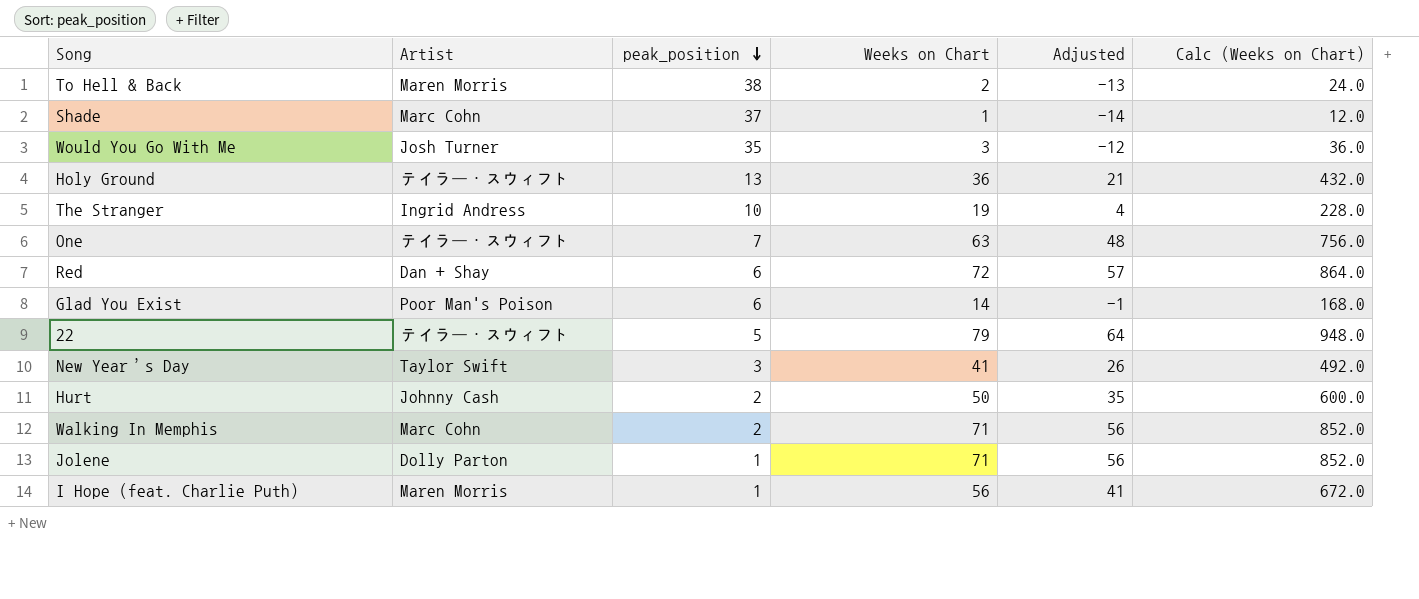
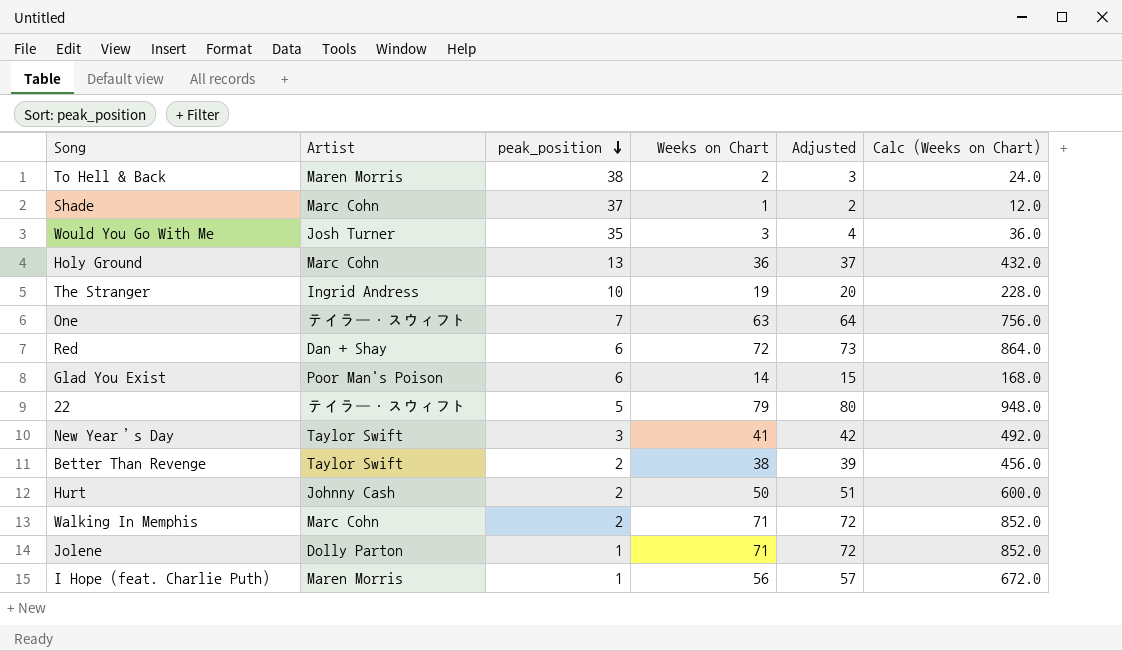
column Adjusted | formula: [Weeks on Chart] - 15 -> [Weeks on Chart] + 1
Holy Ground | Artist: テイラー・スウィフト -> Marc Cohn
row Better Than Revenge: none -> Taylor Swift | 2 | 38 | 39 | 456.0

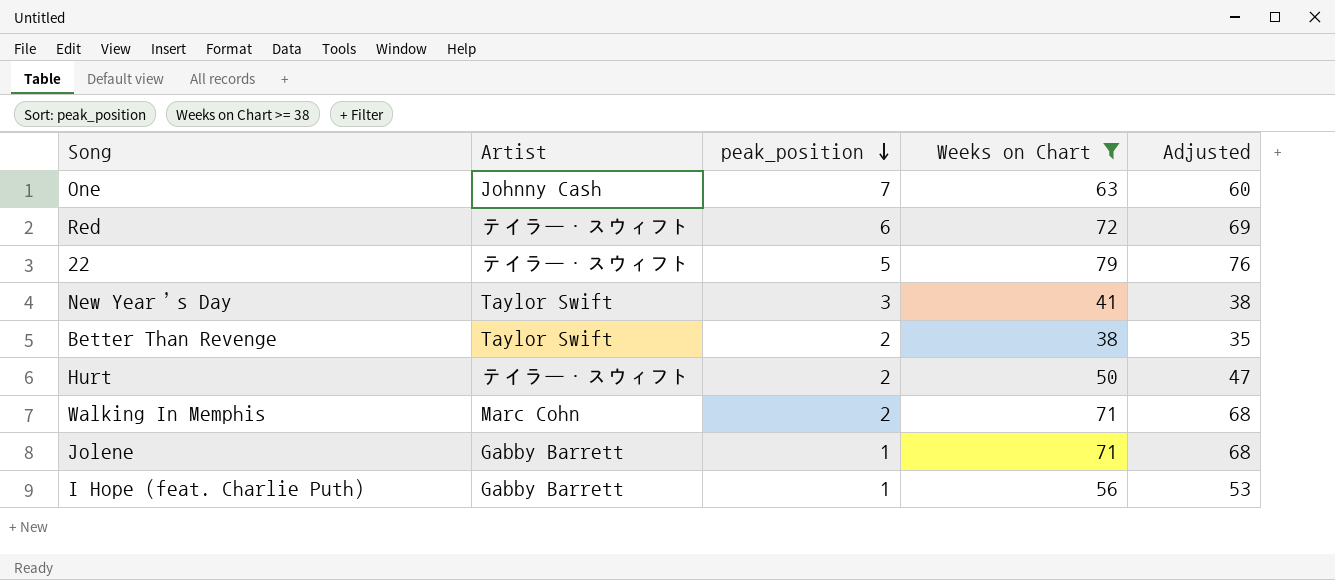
filter: none -> Weeks on Chart >= 38
column Calc (Weeks on Chart) | formula: [Weeks on Chart] * 12 -> none
column Adjusted | formula: [Weeks on Chart] + 1 -> [Weeks on Chart] - 3
One | Artist: テイラー・スウィフト -> Johnny Cash
Red | Artist: Dan + Shay -> テイラー・スウィフト
Hurt | Artist: Johnny Cash -> テイラー・スウィフト
Jolene | Artist: Dolly Parton -> Gabby Barrett
I Hope (feat. Charlie Puth) | Artist: Maren Morris -> Gabby Barrett

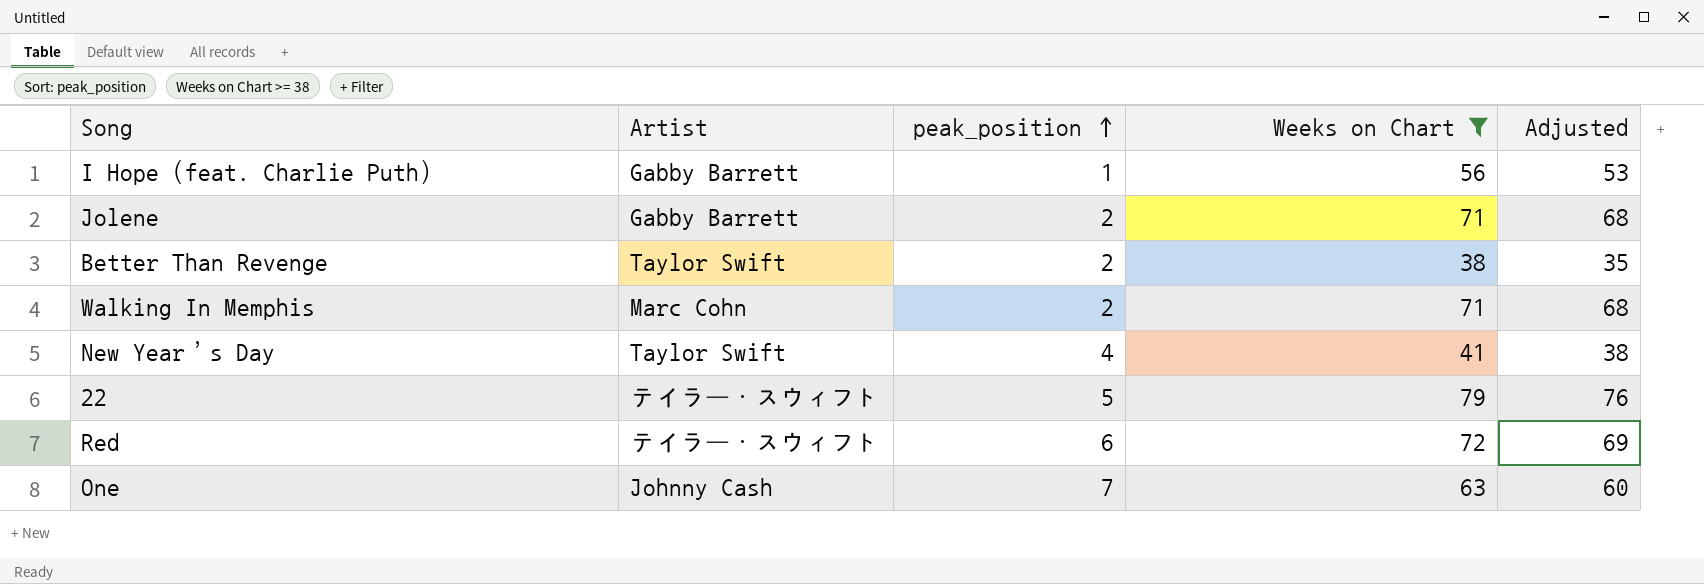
row order: peak_position descending -> peak_position ascending
row Hurt: テイラー・スウィフト | 2 | 50 | 47 -> none
Jolene | peak_position: 1 -> 2
New Year’s Day | peak_position: 3 -> 4

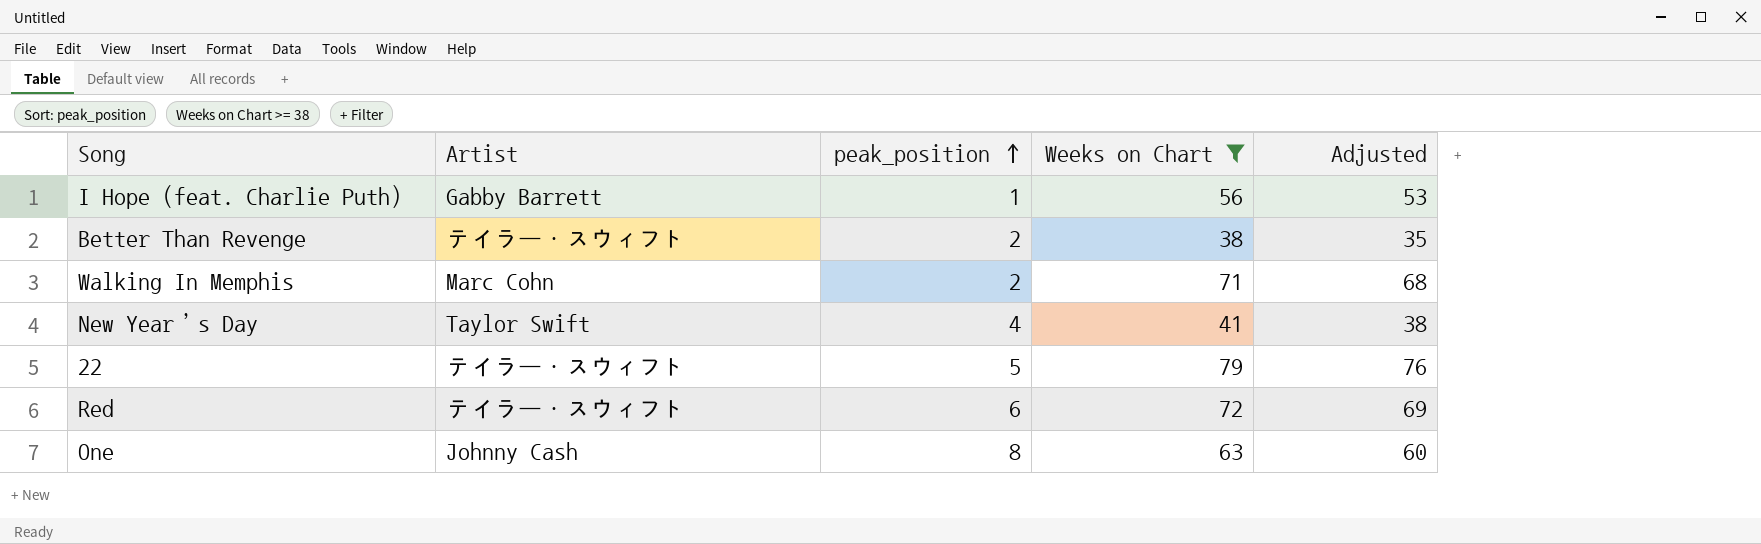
row Jolene: Gabby Barrett | 2 | 71 | 68 -> none
Better Than Revenge | Artist: Taylor Swift -> テイラー・スウィフト
One | peak_position: 7 -> 8

